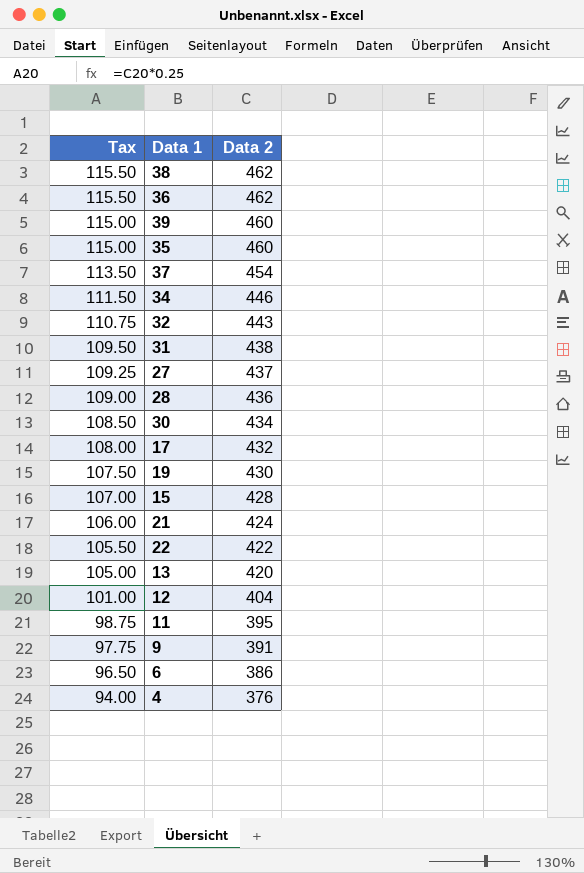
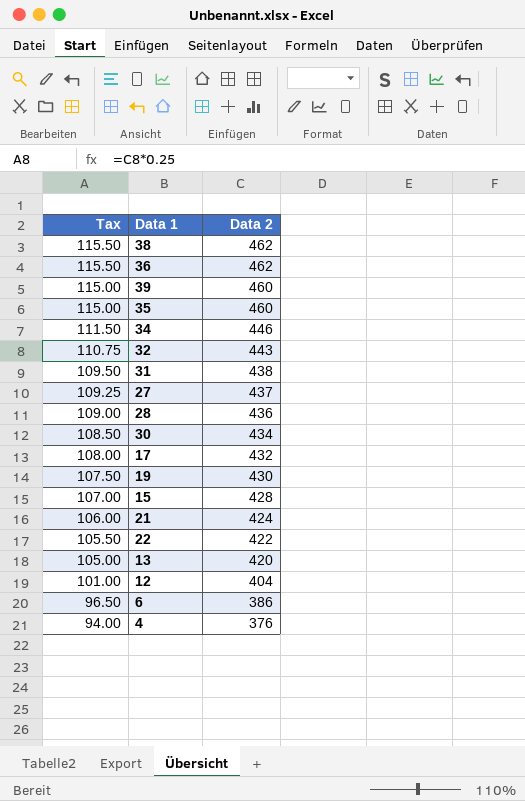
row 37: 113.50 | 454 -> none
row 11: 98.75 | 395 -> none
row 9: 97.75 | 391 -> none

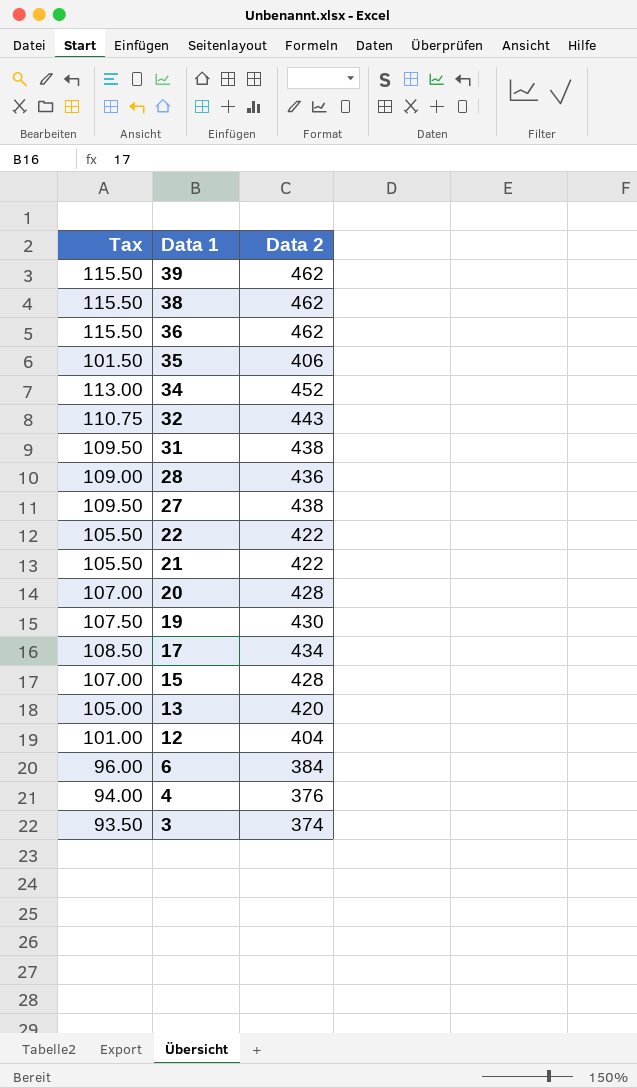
row order: Tax descending -> Data 1 descending
row 30: 108.50 | 434 -> none
39 | Tax: 115.00 -> 115.50
39 | Data 2: 460 -> 462
35 | Tax: 115.00 -> 101.50
35 | Data 2: 460 -> 406
34 | Tax: 111.50 -> 113.00
34 | Data 2: 446 -> 452
27 | Tax: 109.25 -> 109.50
27 | Data 2: 437 -> 438
21 | Tax: 106.00 -> 105.50
21 | Data 2: 424 -> 422
row 20: none -> 107.00 | 428
17 | Tax: 108.00 -> 108.50
17 | Data 2: 432 -> 434
6 | Tax: 96.50 -> 96.00
6 | Data 2: 386 -> 384
row 3: none -> 93.50 | 374

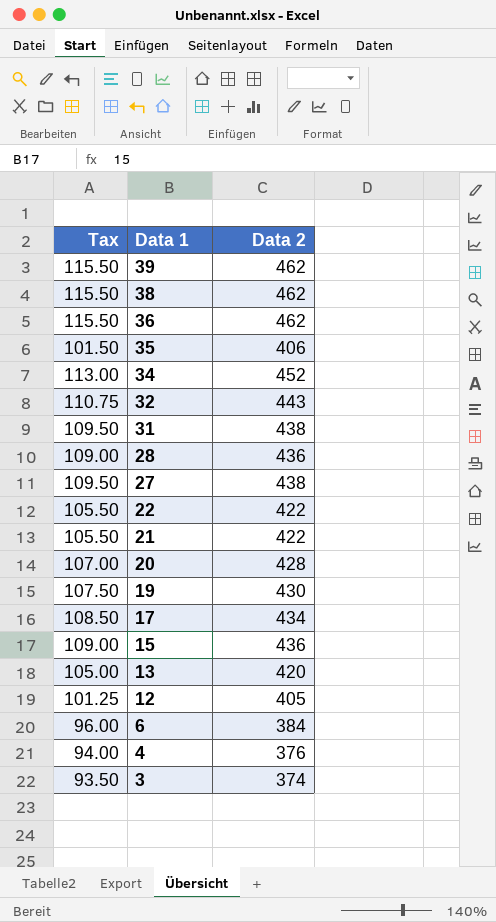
15 | Tax: 107.00 -> 109.00
15 | Data 2: 428 -> 436
12 | Tax: 101.00 -> 101.25
12 | Data 2: 404 -> 405

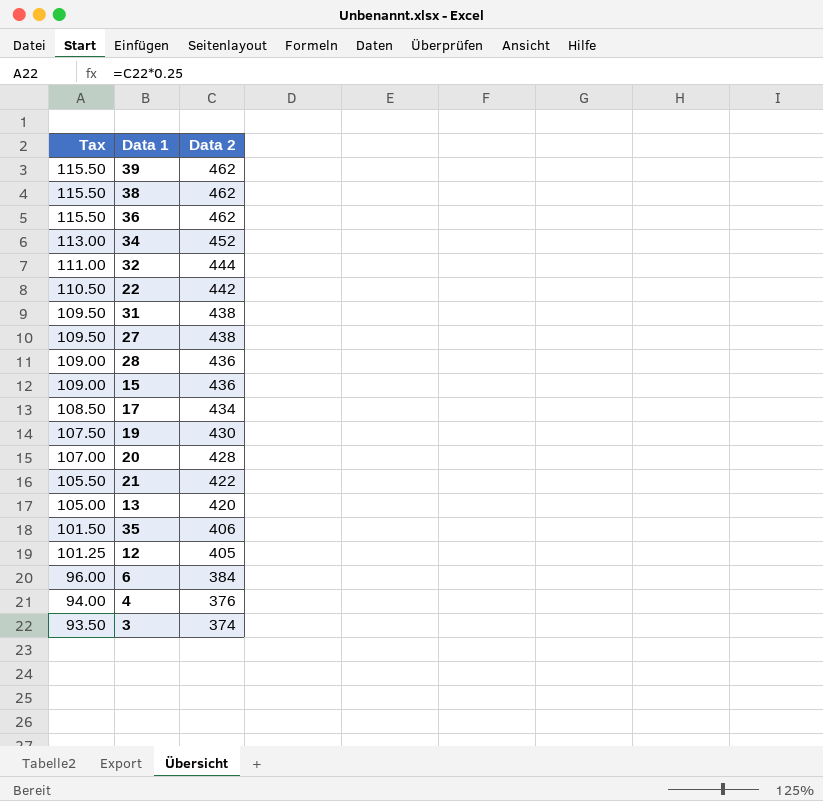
row order: Data 1 descending -> Tax descending
32 | Tax: 110.75 -> 111.00
32 | Data 2: 443 -> 444
22 | Tax: 105.50 -> 110.50
22 | Data 2: 422 -> 442

